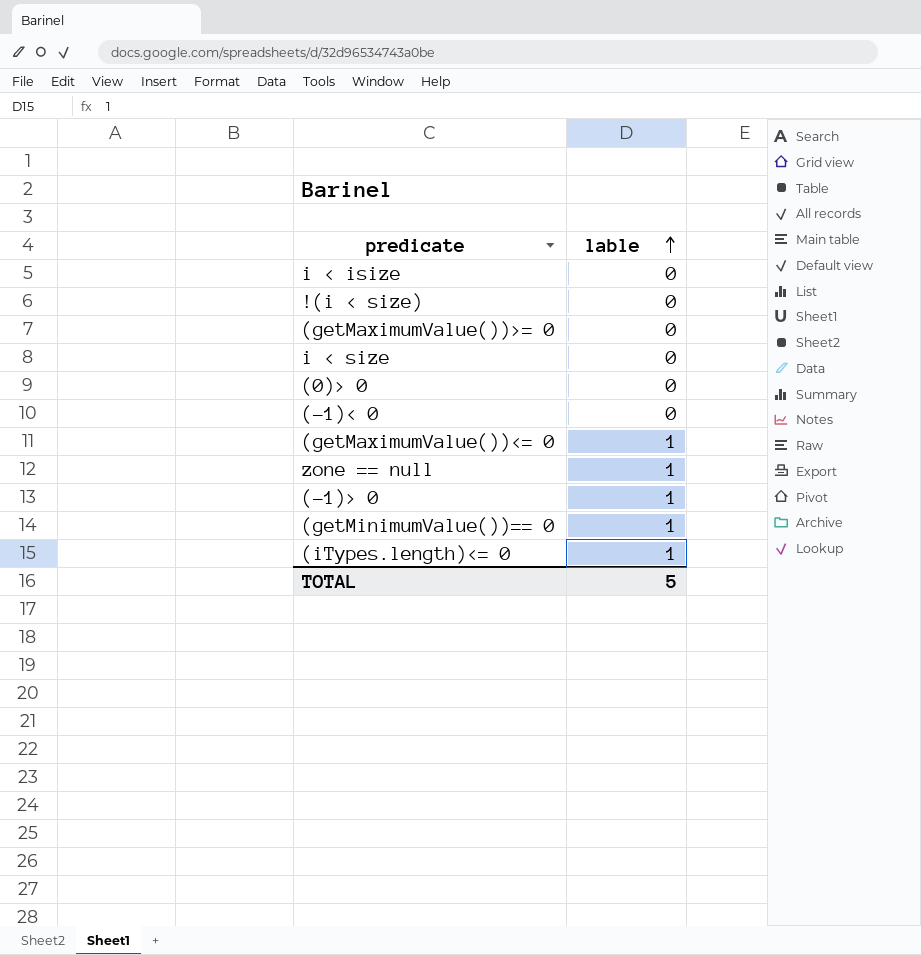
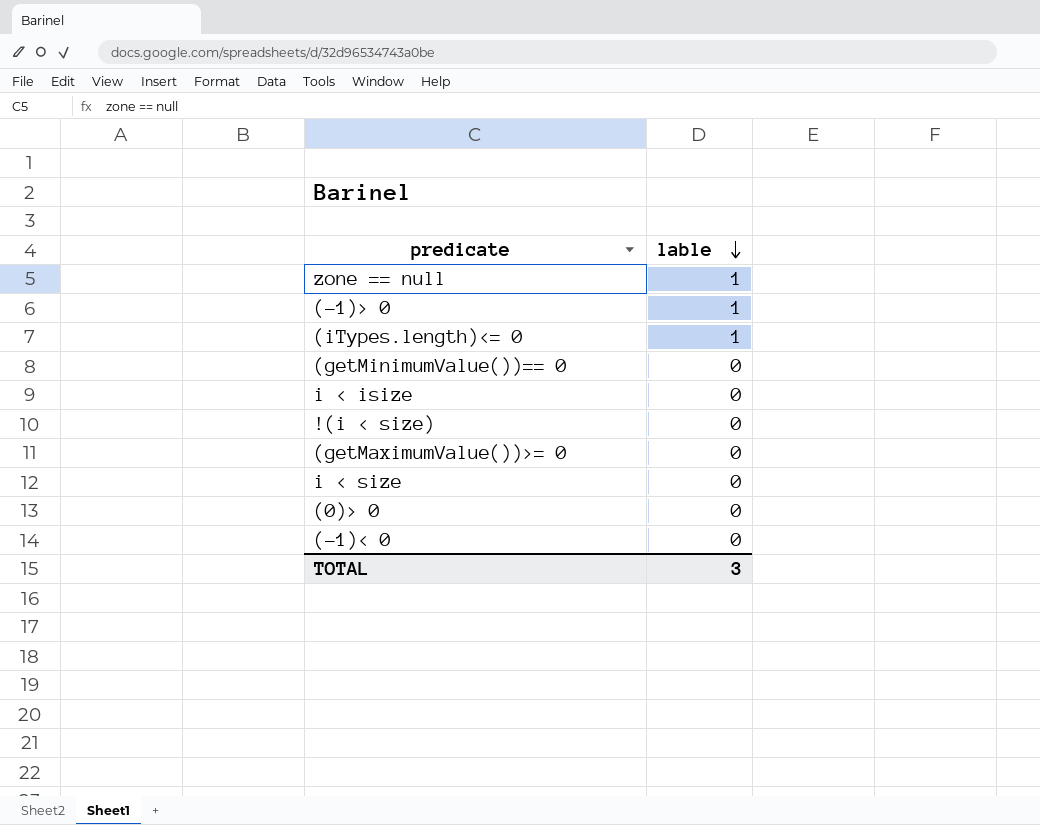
row order: lable ascending -> lable descending
row (getMaximumValue())<= 0: 1 -> none
(getMinimumValue())== 0 | lable: 1 -> 0
TOTAL | lable: 5 -> 3

